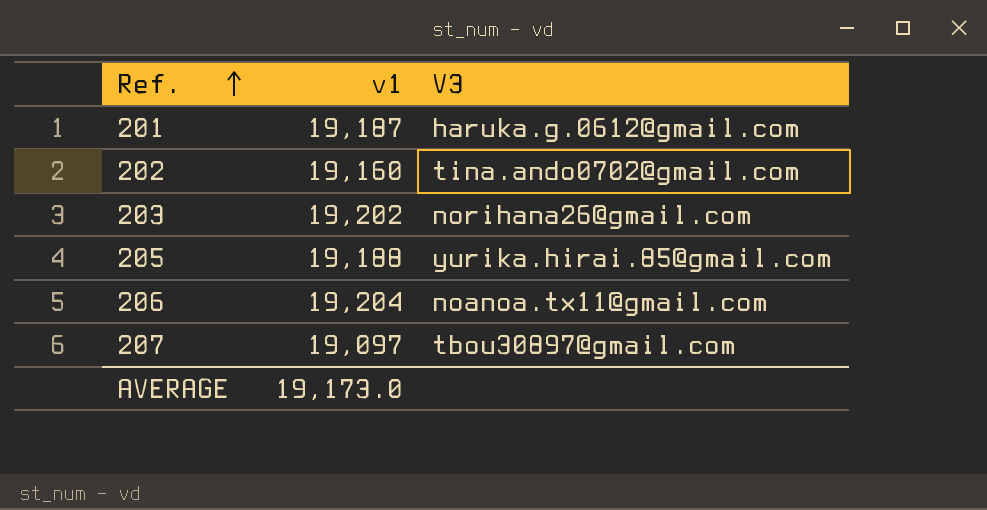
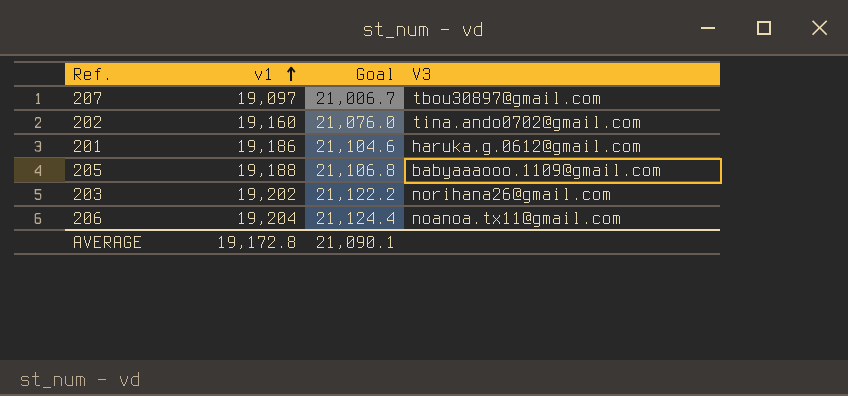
row order: Ref. ascending -> v1 ascending
column Goal | formula: none -> [v1] * 1.1
201 | v1: 19,187 -> 19,186
205 | V3: yurika.hirai.85@gmail.com -> babyaaaooo.1109@gmail.com
AVERAGE | v1: 19,173.0 -> 19,172.8

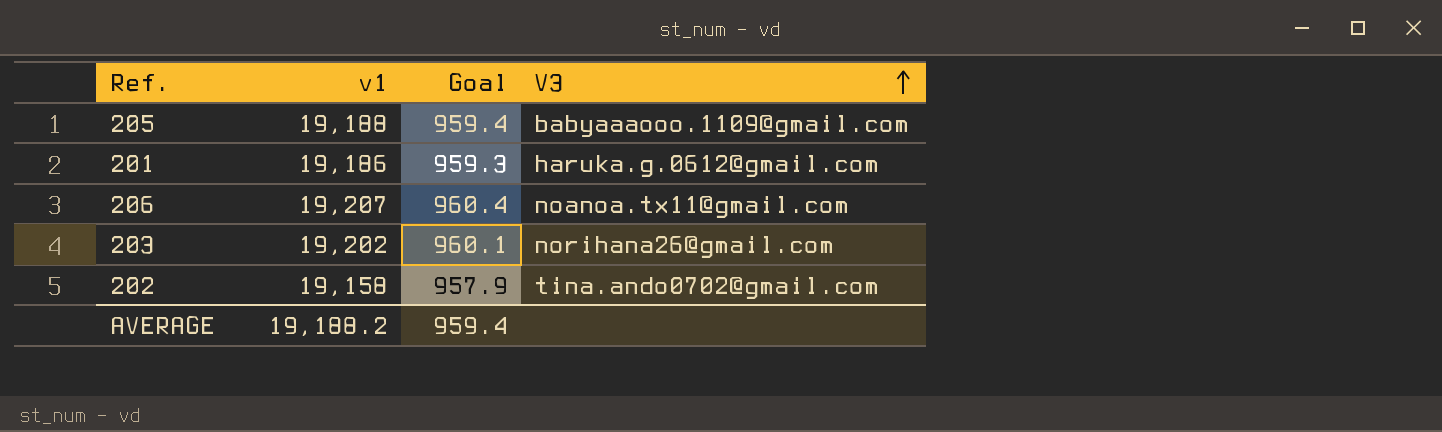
row order: v1 ascending -> V3 ascending
column Goal | formula: [v1] * 1.1 -> [v1] * 0.05
row 207: 19,097 | 21,006.7 | tbou30897@gmail.com -> none
206 | v1: 19,204 -> 19,207
202 | v1: 19,160 -> 19,158
AVERAGE | v1: 19,172.8 -> 19,188.2
AVERAGE | Goal: 21,090.1 -> 959.4

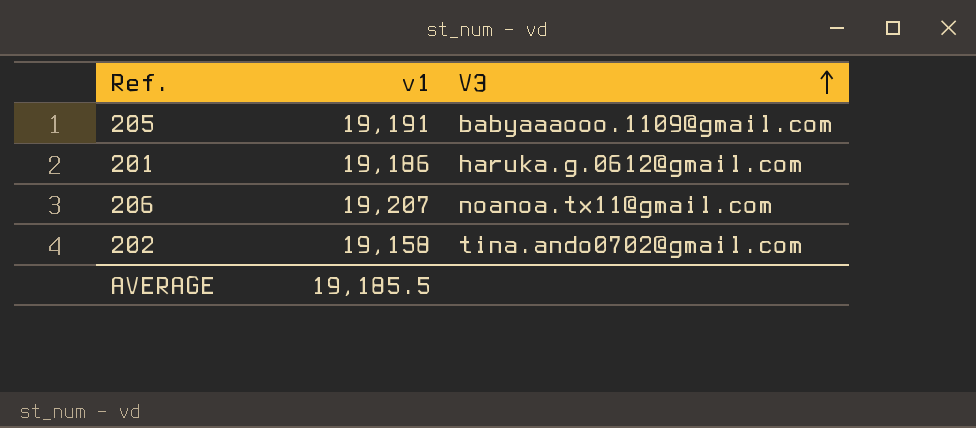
column Goal | formula: [v1] * 0.05 -> none
row 203: 19,202 | 960.1 | norihana26@gmail.com -> none
205 | v1: 19,188 -> 19,191
AVERAGE | v1: 19,188.2 -> 19,185.5

